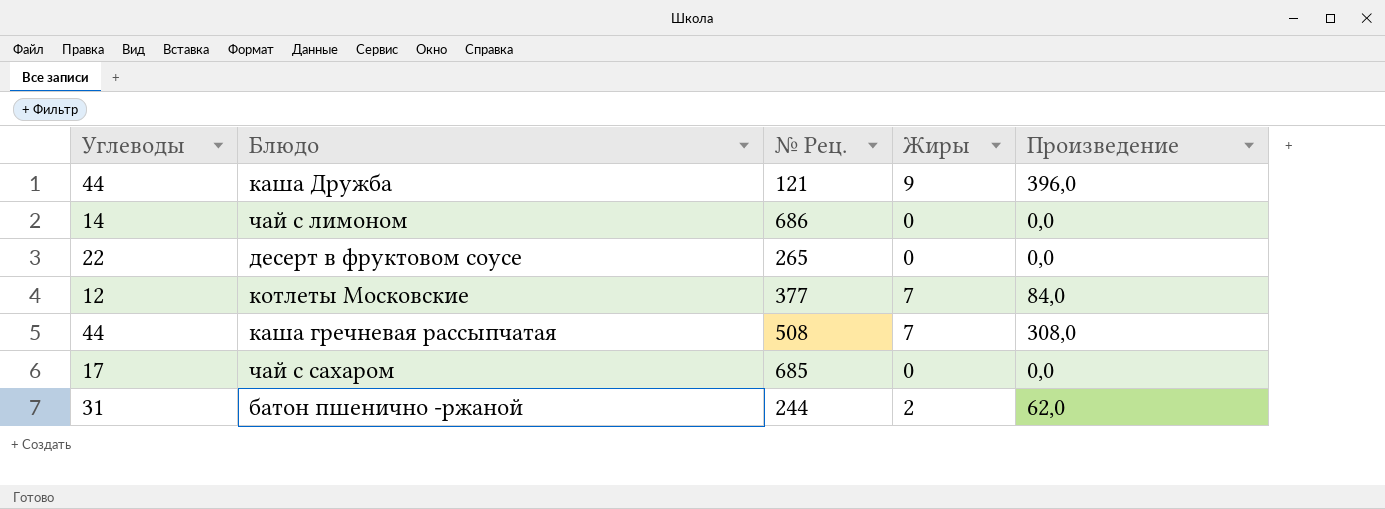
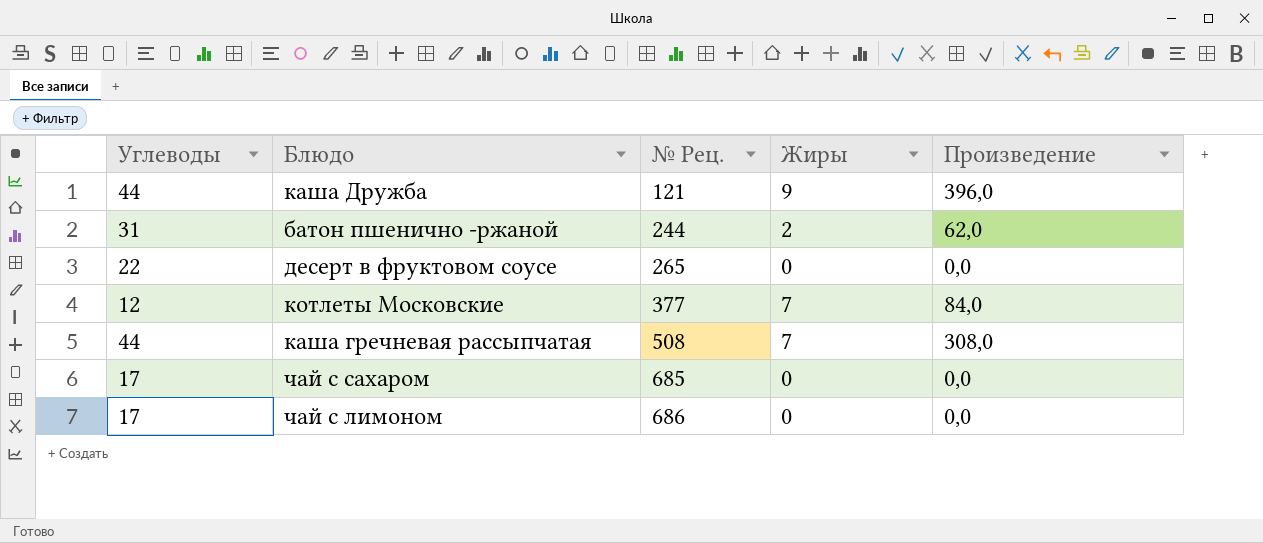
row order: none -> № Рец. ascending
чай с лимоном | Углеводы: 14 -> 17

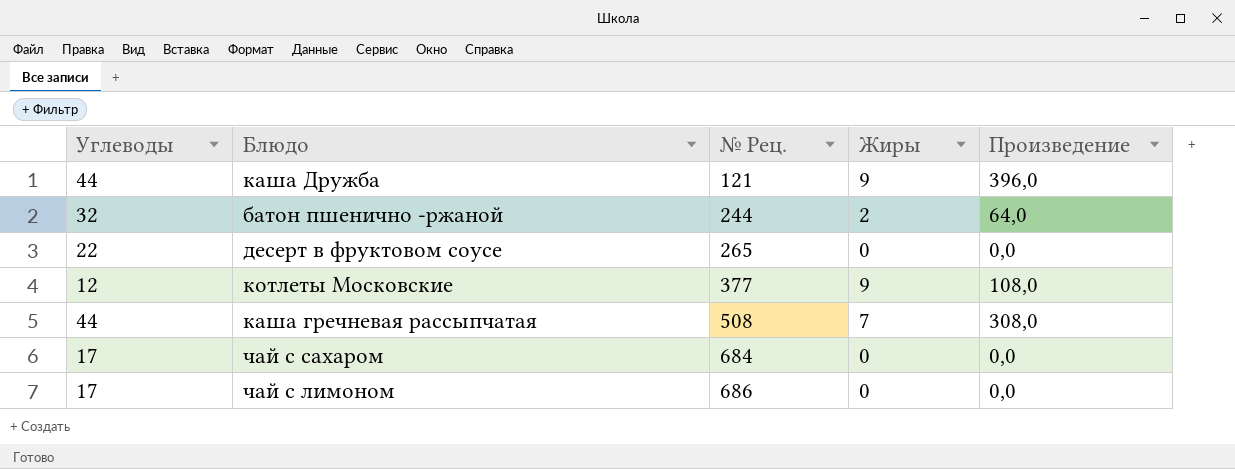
батон пшенично -ржаной | Углеводы: 31 -> 32
батон пшенично -ржаной | Произведение: 62,0 -> 64,0
котлеты Московские | Жиры: 7 -> 9
котлеты Московские | Произведение: 84,0 -> 108,0
чай с сахаром | № Рец.: 685 -> 684

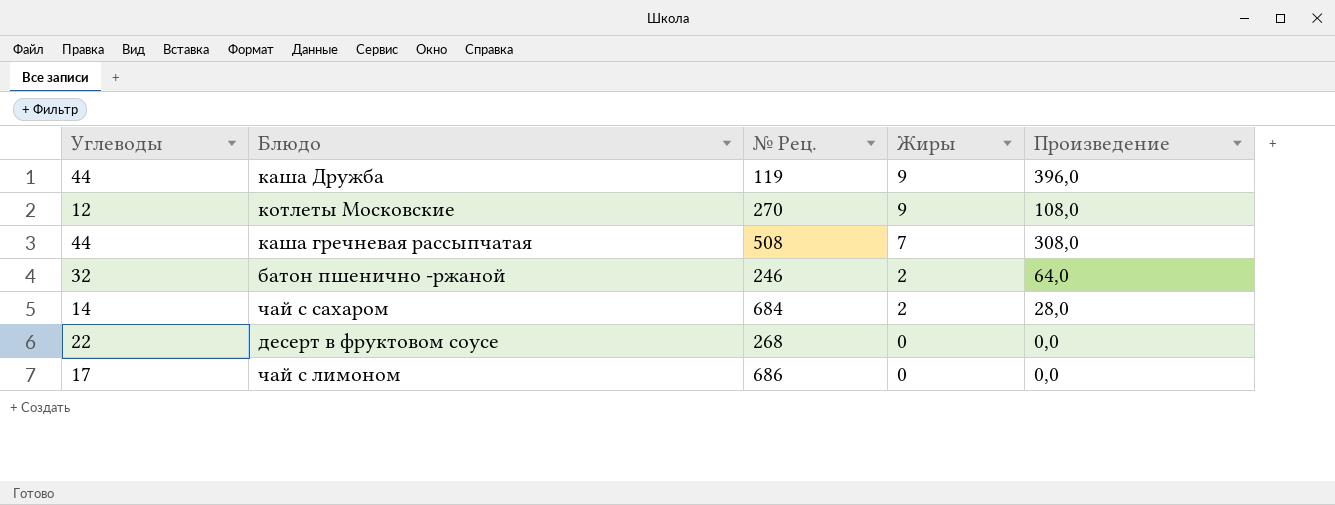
row order: № Рец. ascending -> Жиры descending
каша Дружба | № Рец.: 121 -> 119
котлеты Московские | № Рец.: 377 -> 270
батон пшенично -ржаной | № Рец.: 244 -> 246
чай с сахаром | Углеводы: 17 -> 14
чай с сахаром | Жиры: 0 -> 2
чай с сахаром | Произведение: 0,0 -> 28,0
десерт в фруктовом соусе | № Рец.: 265 -> 268

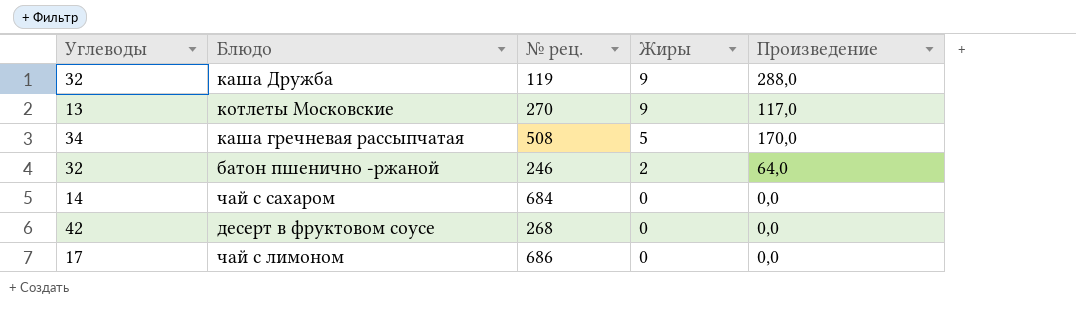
column name: № Рец. -> № рец.
каша Дружба | Углеводы: 44 -> 32
каша Дружба | Произведение: 396,0 -> 288,0
котлеты Московские | Углеводы: 12 -> 13
котлеты Московские | Произведение: 108,0 -> 117,0
каша гречневая рассыпчатая | Углеводы: 44 -> 34
каша гречневая рассыпчатая | Жиры: 7 -> 5
каша гречневая рассыпчатая | Произведение: 308,0 -> 170,0
чай с сахаром | Жиры: 2 -> 0
чай с сахаром | Произведение: 28,0 -> 0,0
десерт в фруктовом соусе | Углеводы: 22 -> 42

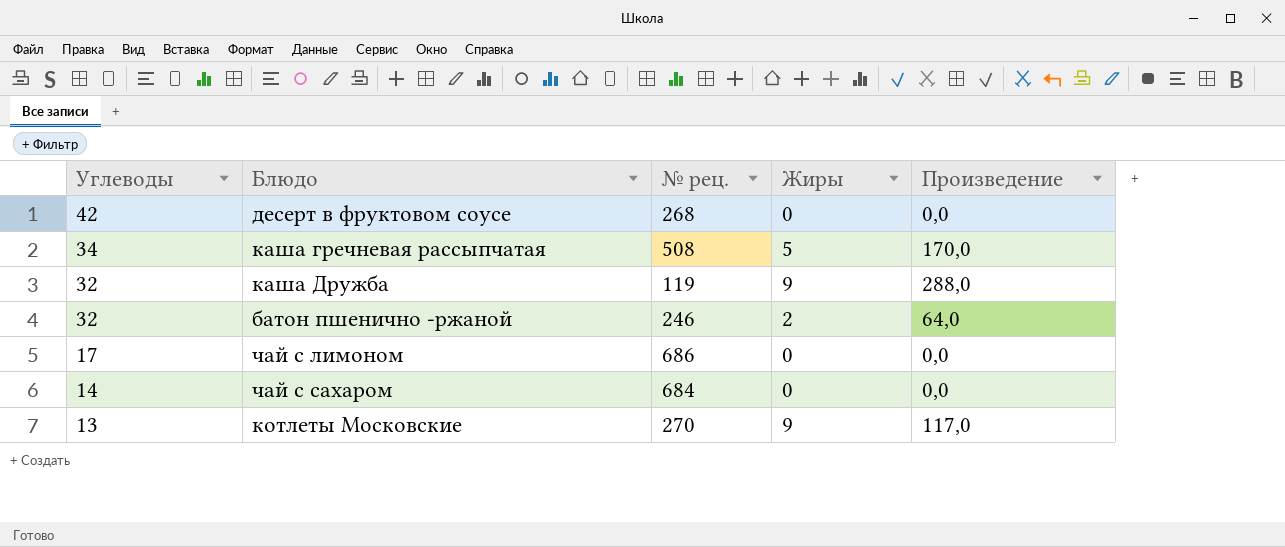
row order: Жиры descending -> Углеводы descending

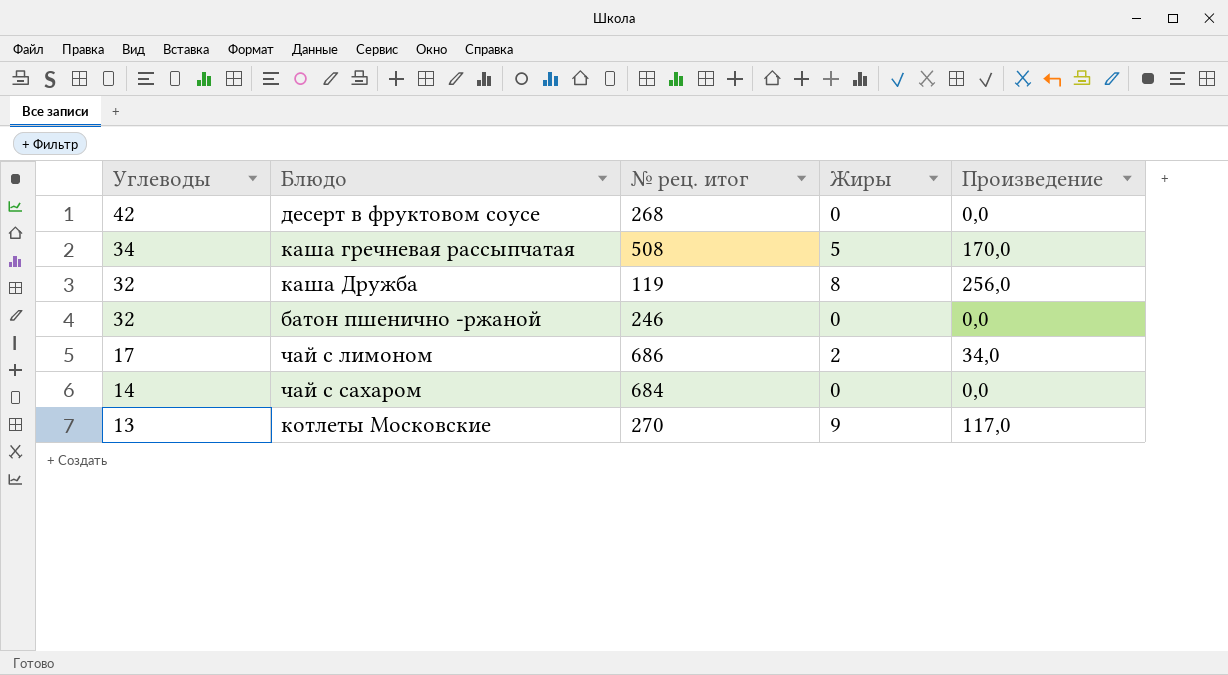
column name: № рец. -> № рец. итог
каша Дружба | Жиры: 9 -> 8
каша Дружба | Произведение: 288,0 -> 256,0
батон пшенично -ржаной | Жиры: 2 -> 0
батон пшенично -ржаной | Произведение: 64,0 -> 0,0
чай с лимоном | Жиры: 0 -> 2
чай с лимоном | Произведение: 0,0 -> 34,0

